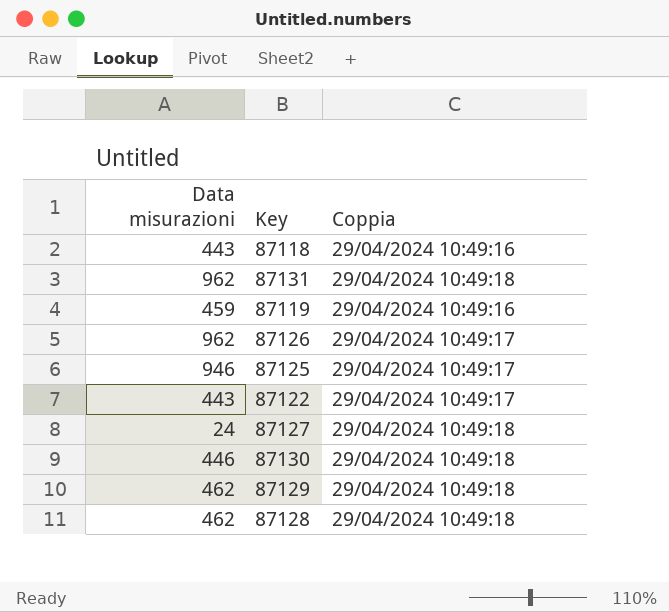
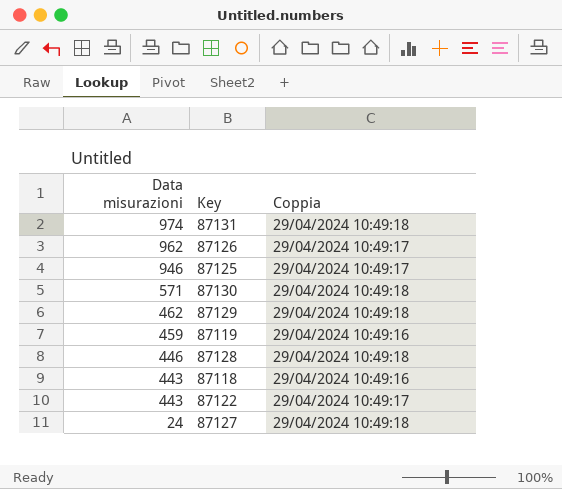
row order: none -> Data misurazioni descending
87131 | Data misurazioni: 962 -> 974
87130 | Data misurazioni: 446 -> 571
87128 | Data misurazioni: 462 -> 446

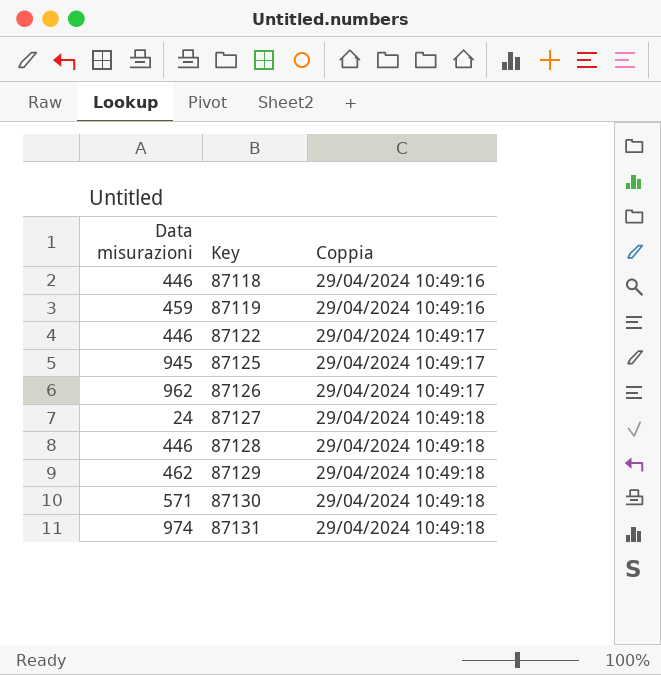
row order: Data misurazioni descending -> Key ascending
87118 | Data misurazioni: 443 -> 446
87122 | Data misurazioni: 443 -> 446
87125 | Data misurazioni: 946 -> 945

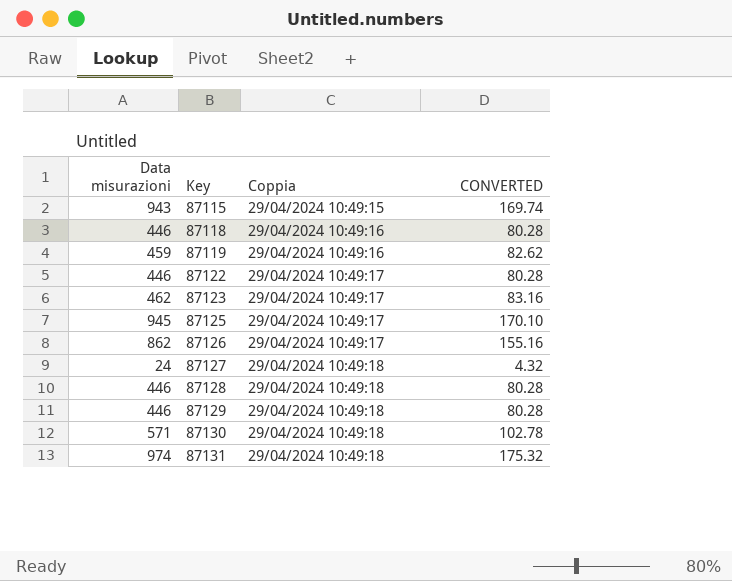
column CONVERTED | formula: none -> [Data misurazioni] * 0.18
row 87115: none -> 943 | 29/04/2024 10:49:15 | 169.74
row 87123: none -> 462 | 29/04/2024 10:49:17 | 83.16
87126 | Data misurazioni: 962 -> 862
87129 | Data misurazioni: 462 -> 446

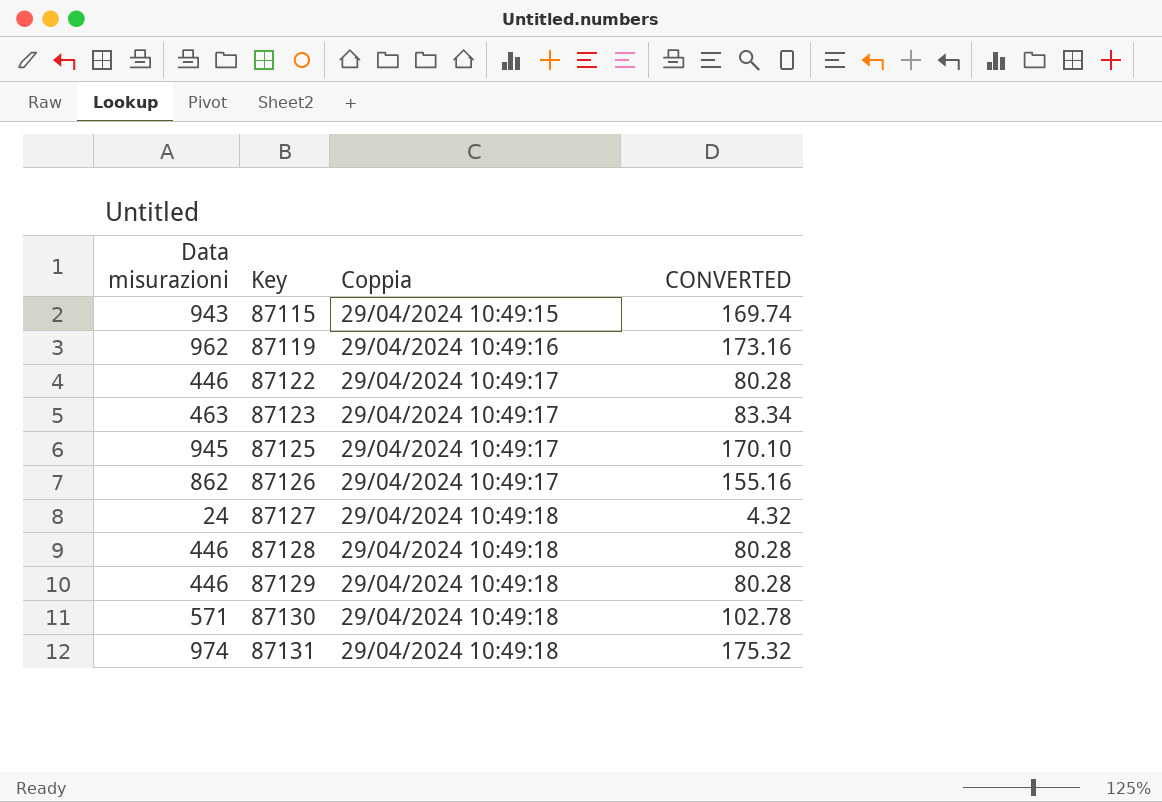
row 87118: 446 | 29/04/2024 10:49:16 | 80.28 -> none
87119 | Data misurazioni: 459 -> 962
87119 | CONVERTED: 82.62 -> 173.16
87123 | Data misurazioni: 462 -> 463
87123 | CONVERTED: 83.16 -> 83.34

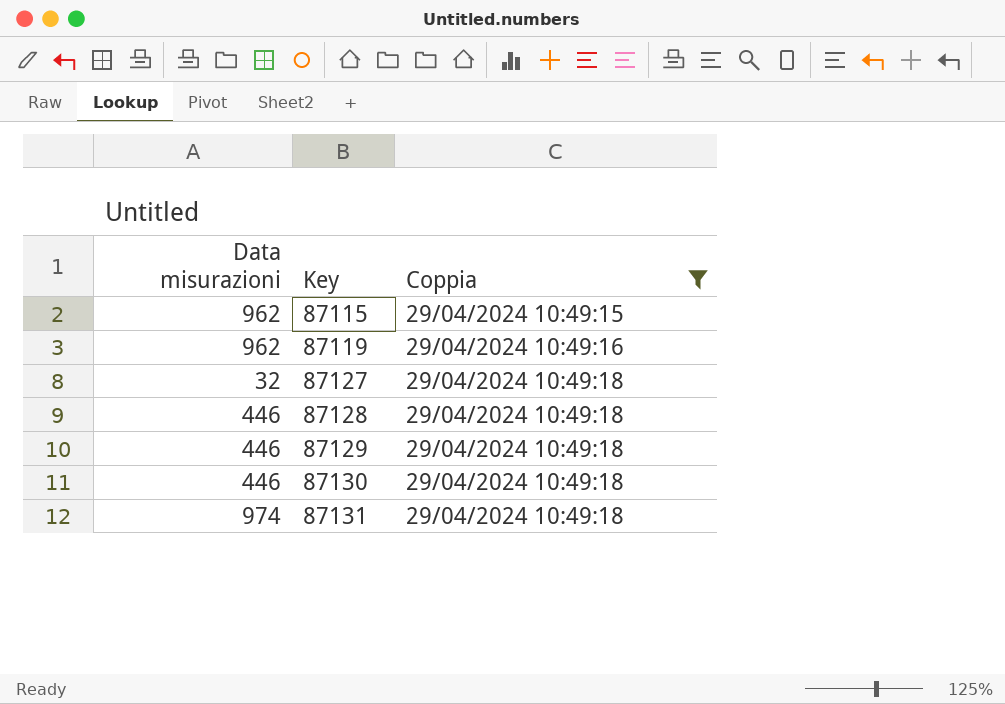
filter: none -> Coppia != 29/04/2024 10:49:17
column CONVERTED | formula: [Data misurazioni] * 0.18 -> none
87115 | Data misurazioni: 943 -> 962
87127 | Data misurazioni: 24 -> 32
87130 | Data misurazioni: 571 -> 446

